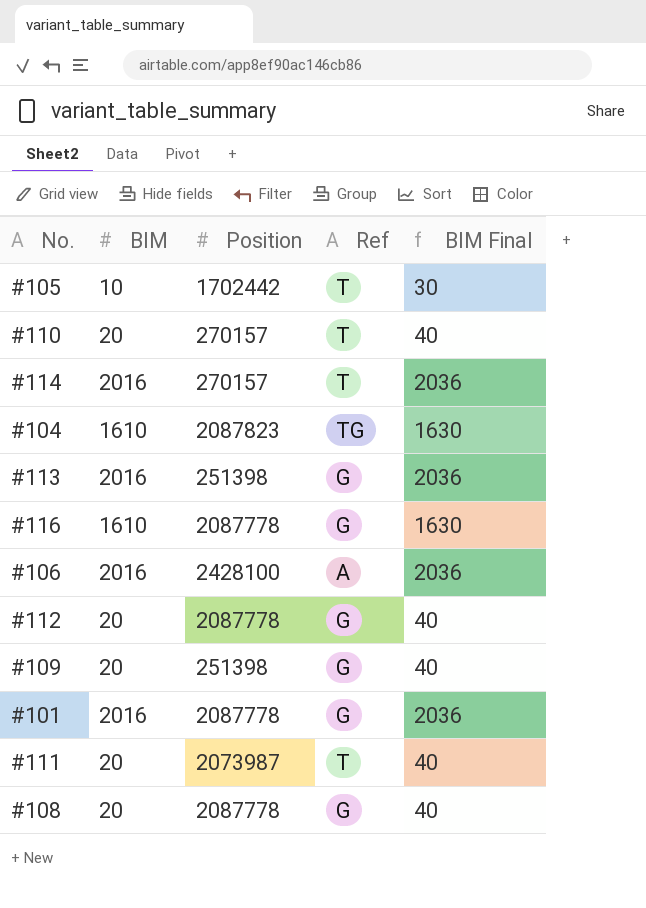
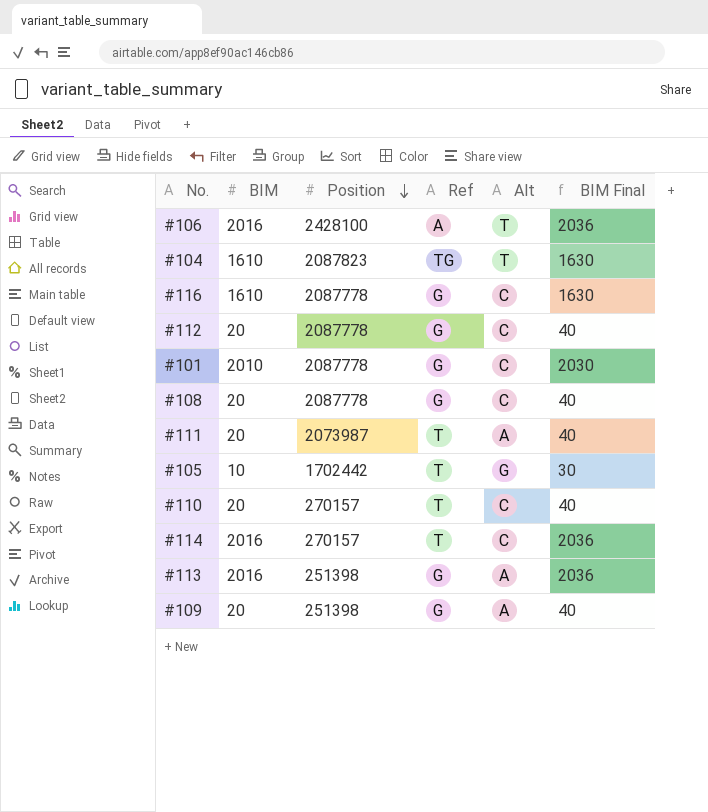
row order: none -> Position descending
column Alt | position: none -> 5
#101 | BIM: 2016 -> 2010
#101 | BIM Final: 2036 -> 2030

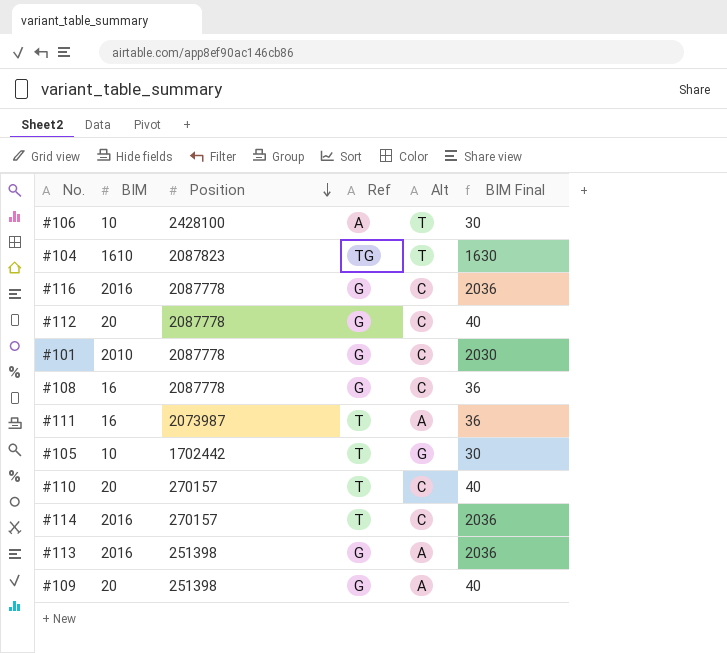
#106 | BIM: 2016 -> 10
#106 | BIM Final: 2036 -> 30
#116 | BIM: 1610 -> 2016
#116 | BIM Final: 1630 -> 2036
#108 | BIM: 20 -> 16
#108 | BIM Final: 40 -> 36
#111 | BIM: 20 -> 16
#111 | BIM Final: 40 -> 36

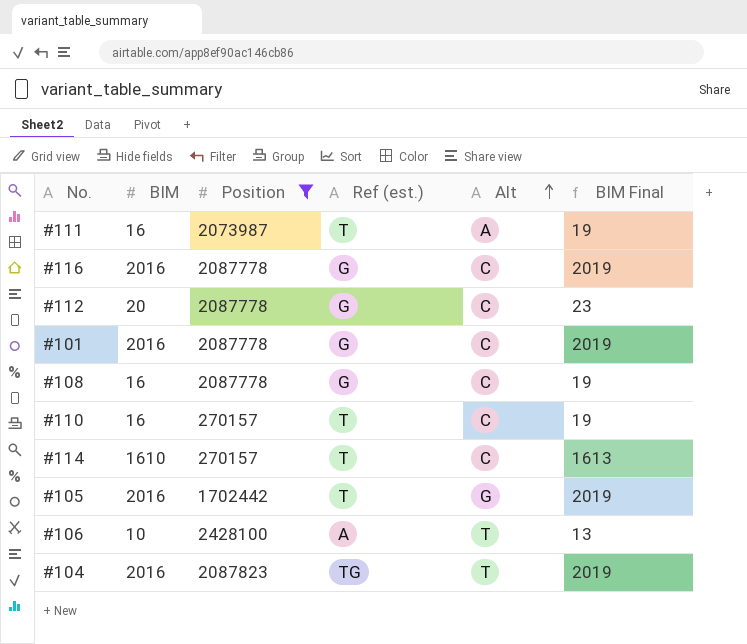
filter: none -> Position != 251398
row order: Position descending -> Alt ascending
column name: Ref -> Ref (est.)
column BIM Final | formula: [BIM] + 20 -> [BIM] + 3
#101 | BIM: 2010 -> 2016
#110 | BIM: 20 -> 16
#114 | BIM: 2016 -> 1610
#105 | BIM: 10 -> 2016
#104 | BIM: 1610 -> 2016

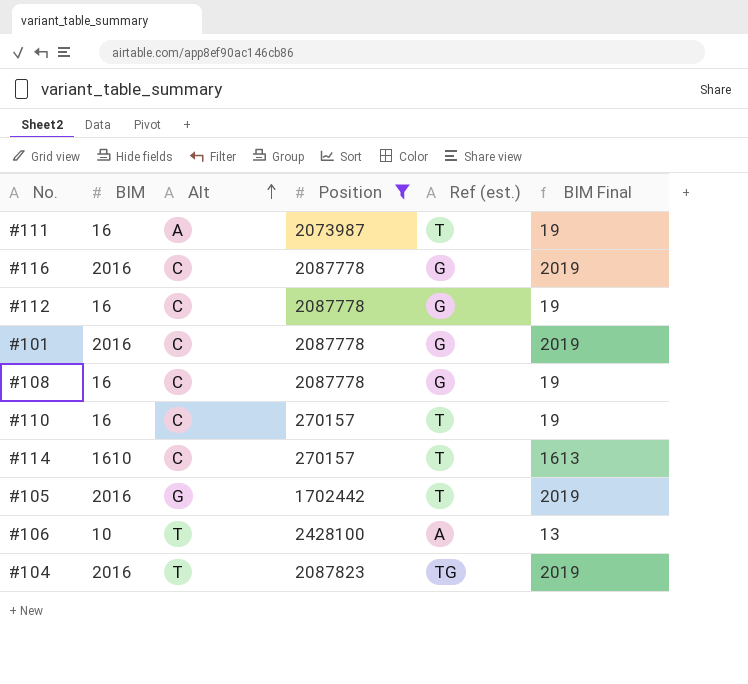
column Alt | position: 5 -> 3
#112 | BIM: 20 -> 16
#112 | BIM Final: 23 -> 19

